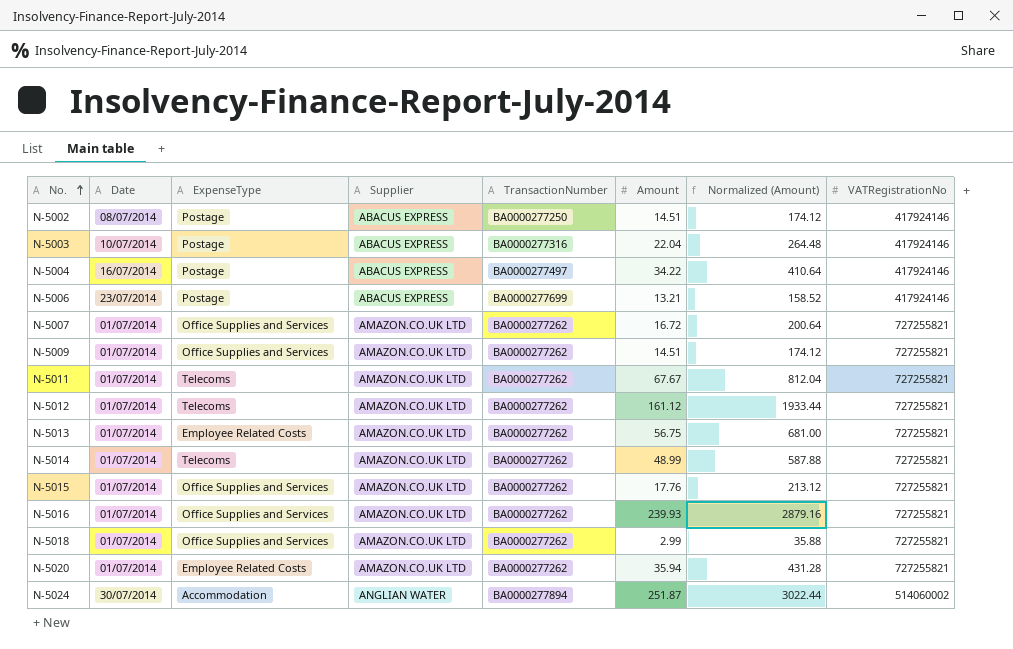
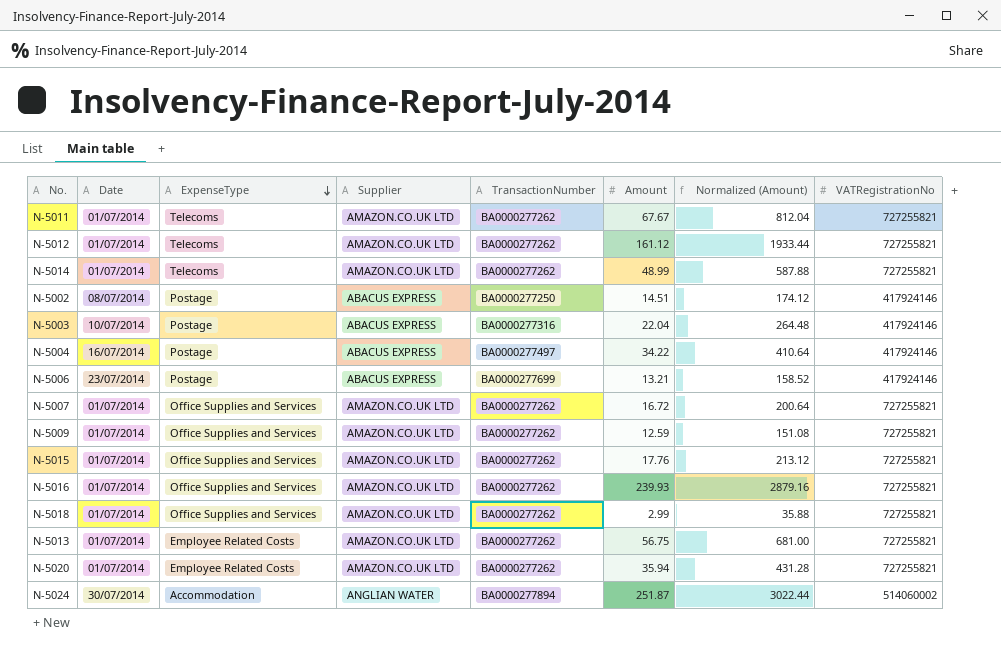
row order: No. ascending -> ExpenseType descending
N-5009 | Amount: 14.51 -> 12.59
N-5009 | Normalized (Amount): 174.12 -> 151.08

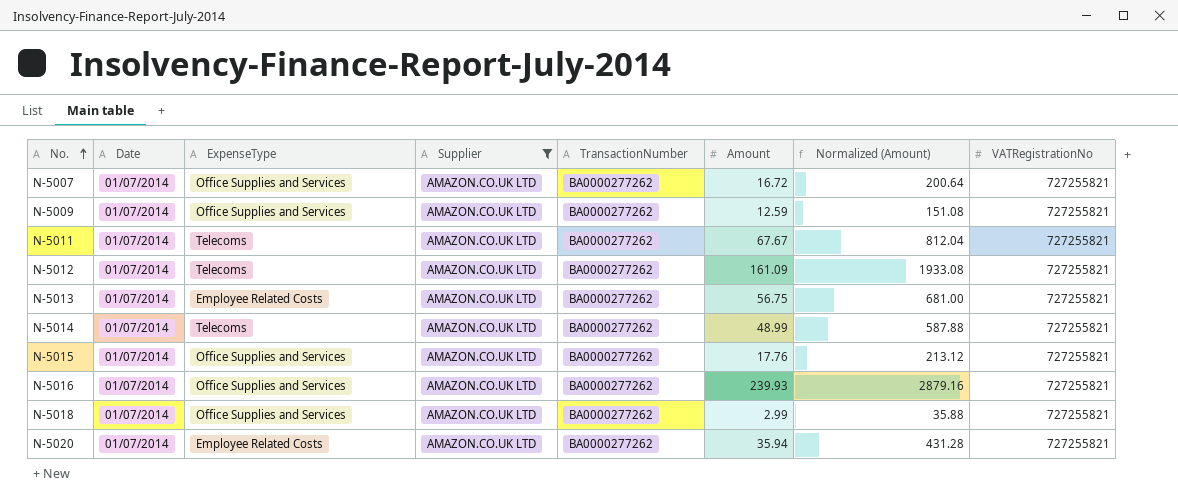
filter: none -> Supplier = AMAZON.CO.UK LTD
row order: ExpenseType descending -> No. ascending
N-5012 | Amount: 161.12 -> 161.09
N-5012 | Normalized (Amount): 1933.44 -> 1933.08

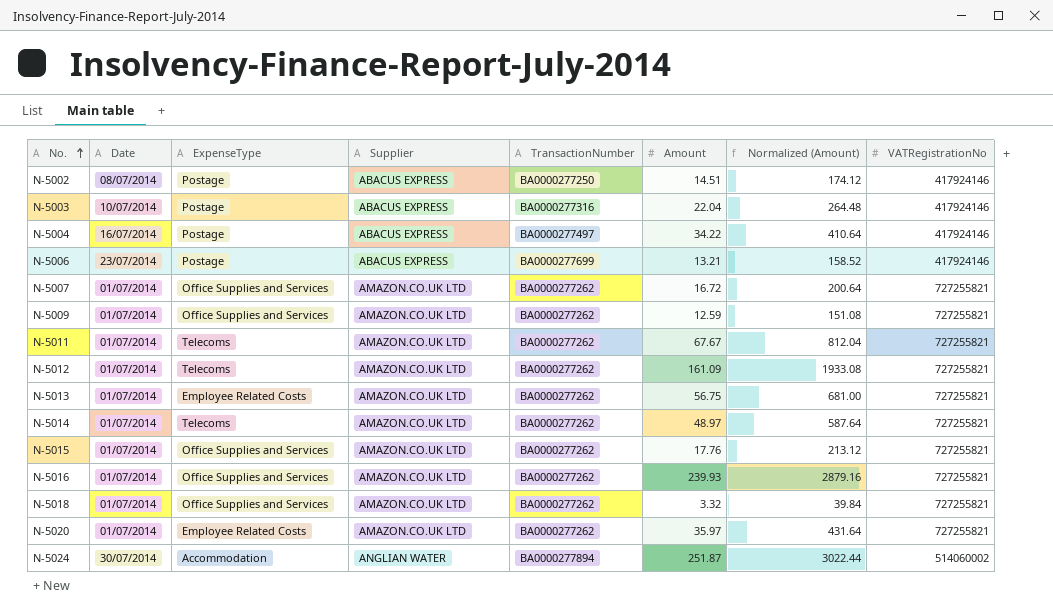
filter: Supplier = AMAZON.CO.UK LTD -> none
N-5014 | Amount: 48.99 -> 48.97
N-5014 | Normalized (Amount): 587.88 -> 587.64
N-5018 | Amount: 2.99 -> 3.32
N-5018 | Normalized (Amount): 35.88 -> 39.84
N-5020 | Amount: 35.94 -> 35.97
N-5020 | Normalized (Amount): 431.28 -> 431.64

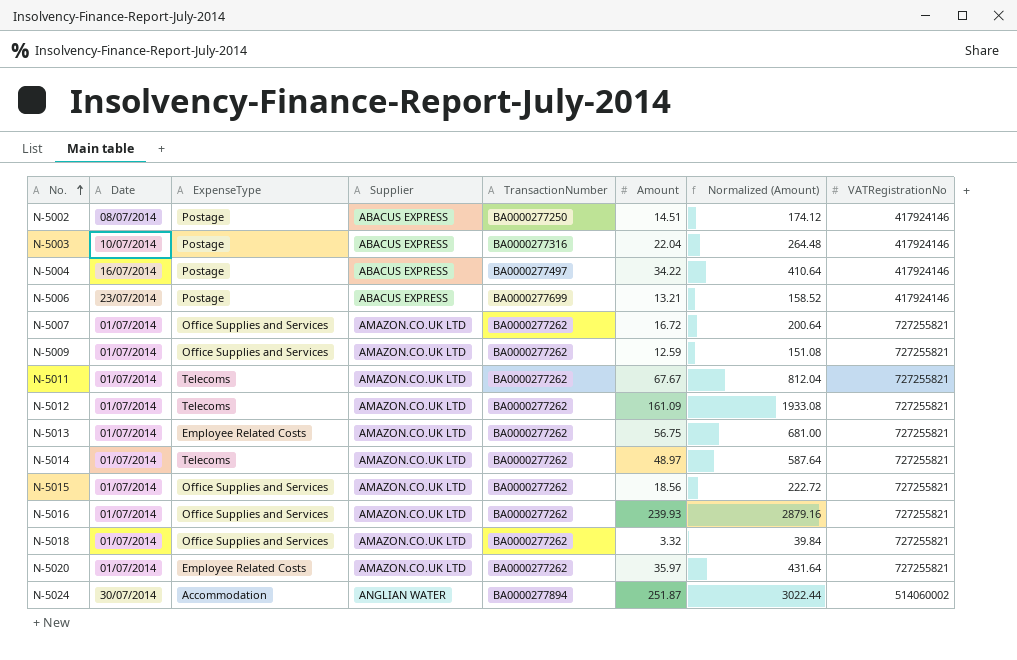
N-5015 | Amount: 17.76 -> 18.56
N-5015 | Normalized (Amount): 213.12 -> 222.72

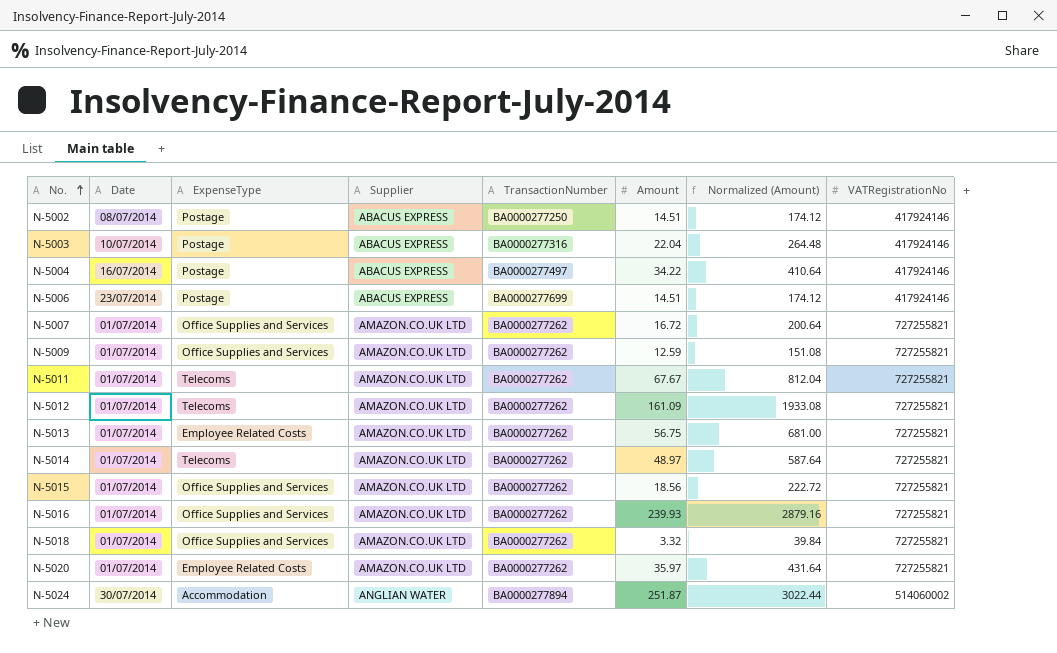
N-5006 | Amount: 13.21 -> 14.51
N-5006 | Normalized (Amount): 158.52 -> 174.12

